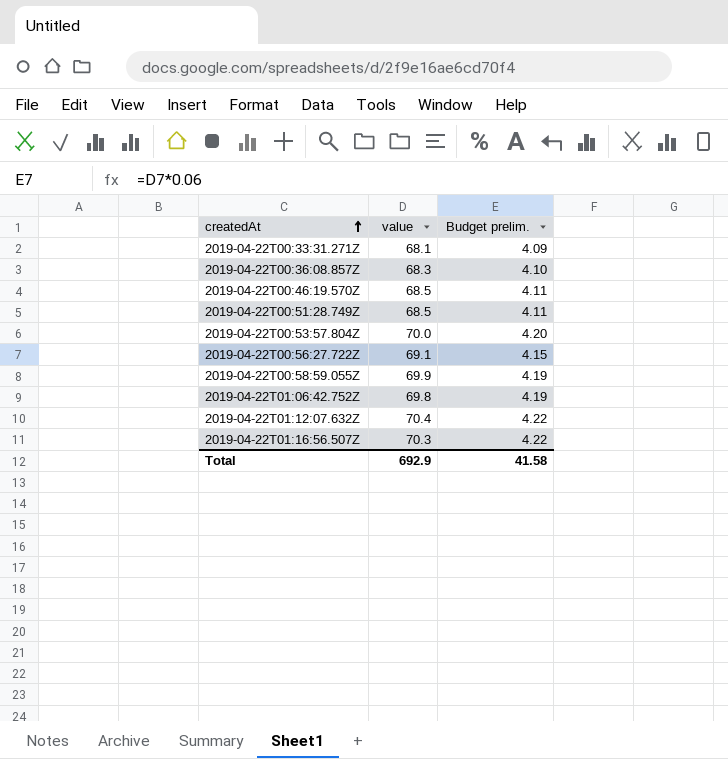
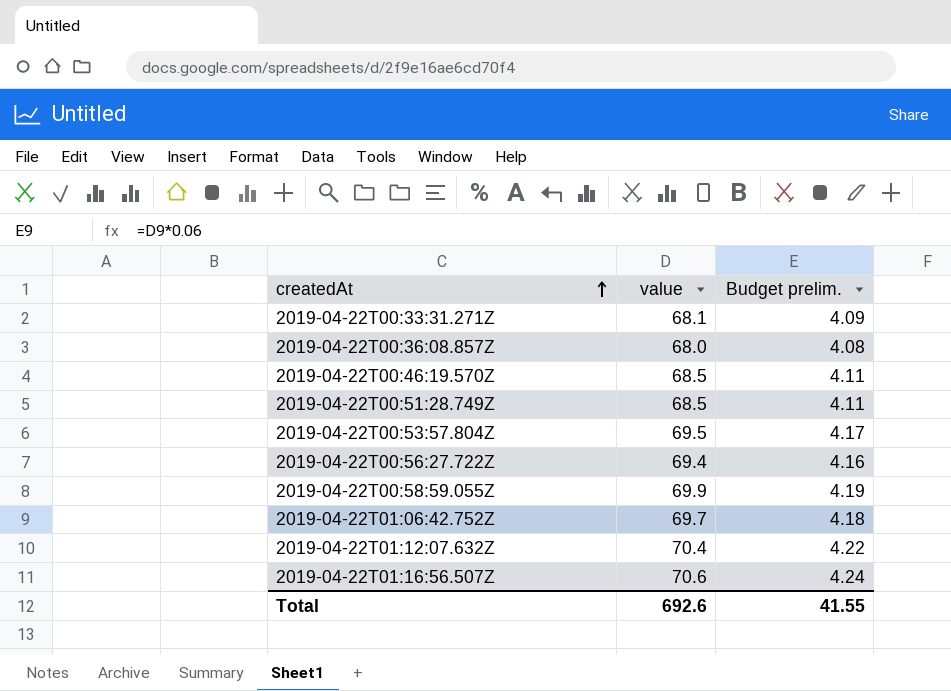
2019-04-22T00:36:08.857Z | value: 68.3 -> 68.0
2019-04-22T00:36:08.857Z | Budget prelim.: 4.10 -> 4.08
2019-04-22T00:53:57.804Z | value: 70.0 -> 69.5
2019-04-22T00:53:57.804Z | Budget prelim.: 4.20 -> 4.17
2019-04-22T00:56:27.722Z | value: 69.1 -> 69.4
2019-04-22T00:56:27.722Z | Budget prelim.: 4.15 -> 4.16
2019-04-22T01:06:42.752Z | value: 69.8 -> 69.7
2019-04-22T01:06:42.752Z | Budget prelim.: 4.19 -> 4.18
2019-04-22T01:16:56.507Z | value: 70.3 -> 70.6
2019-04-22T01:16:56.507Z | Budget prelim.: 4.22 -> 4.24
Total | value: 692.9 -> 692.6
Total | Budget prelim.: 41.58 -> 41.55

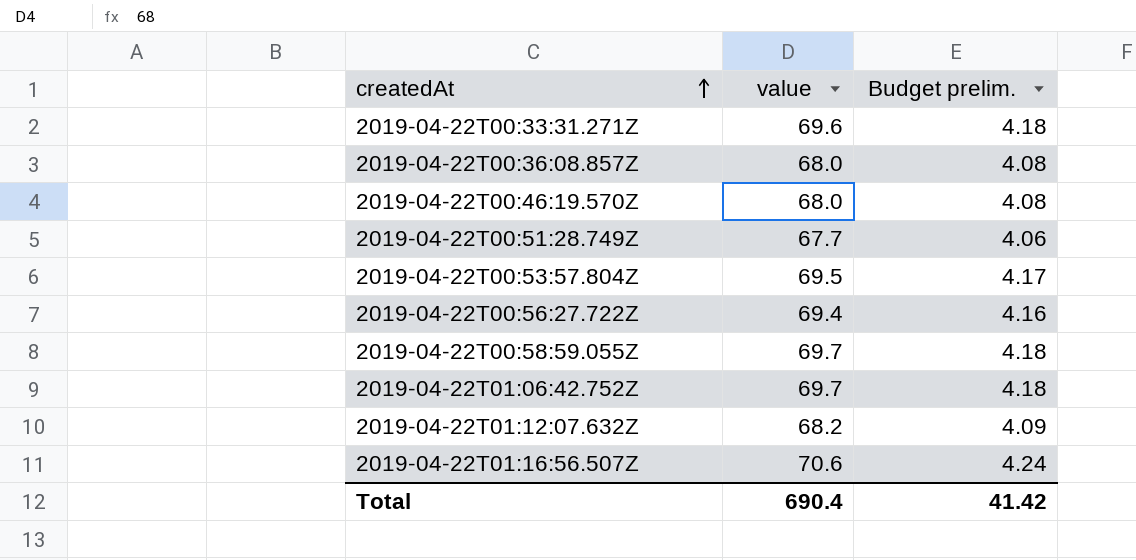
2019-04-22T00:33:31.271Z | value: 68.1 -> 69.6
2019-04-22T00:33:31.271Z | Budget prelim.: 4.09 -> 4.18
2019-04-22T00:46:19.570Z | value: 68.5 -> 68.0
2019-04-22T00:46:19.570Z | Budget prelim.: 4.11 -> 4.08
2019-04-22T00:51:28.749Z | value: 68.5 -> 67.7
2019-04-22T00:51:28.749Z | Budget prelim.: 4.11 -> 4.06
2019-04-22T00:58:59.055Z | value: 69.9 -> 69.7
2019-04-22T00:58:59.055Z | Budget prelim.: 4.19 -> 4.18
2019-04-22T01:12:07.632Z | value: 70.4 -> 68.2
2019-04-22T01:12:07.632Z | Budget prelim.: 4.22 -> 4.09
Total | value: 692.6 -> 690.4
Total | Budget prelim.: 41.55 -> 41.42

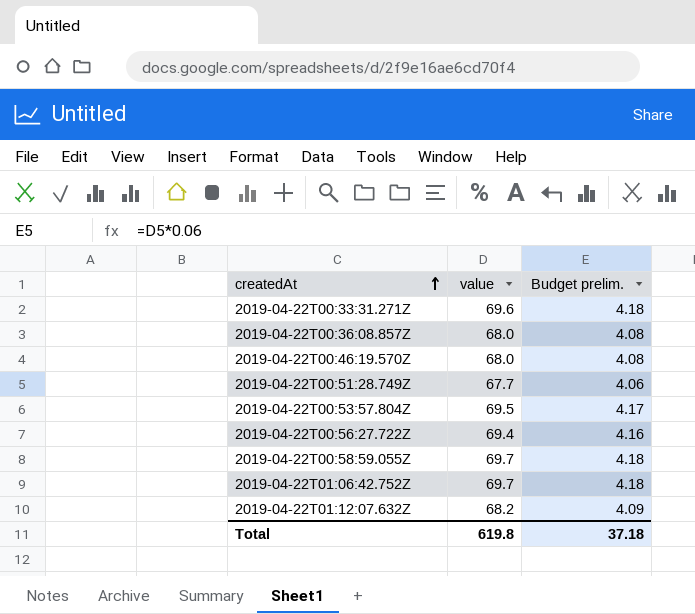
row 2019-04-22T01:16:56.507Z: 70.6 | 4.24 -> none
Total | value: 690.4 -> 619.8
Total | Budget prelim.: 41.42 -> 37.18

